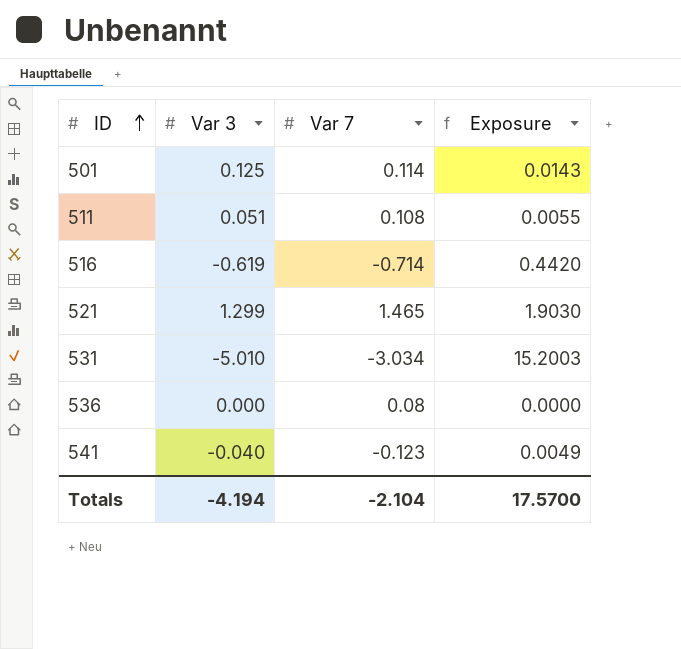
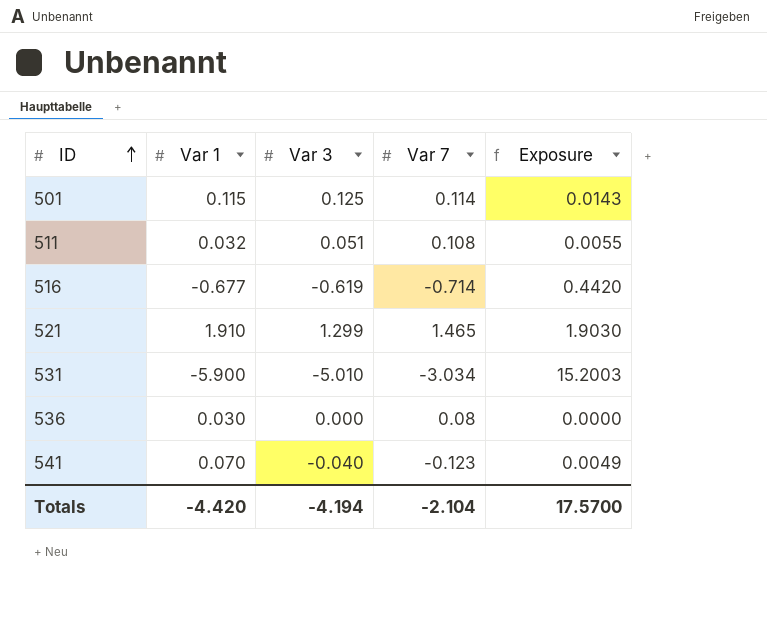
column Var 1 | position: none -> 2

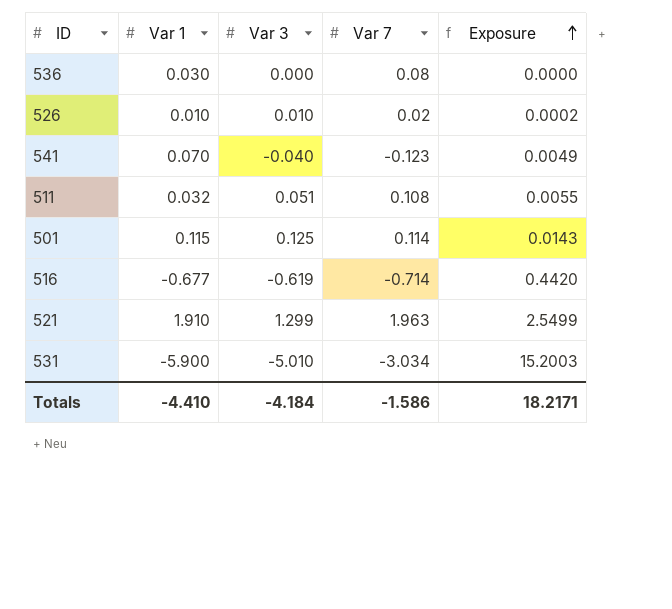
row order: ID ascending -> Exposure ascending
row 526: none -> 0.010 | 0.010 | 0.02 | 0.0002
521 | Var 7: 1.465 -> 1.963
521 | Exposure: 1.9030 -> 2.5499
Totals | Var 1: -4.420 -> -4.410
Totals | Var 3: -4.194 -> -4.184
Totals | Var 7: -2.104 -> -1.586
Totals | Exposure: 17.5700 -> 18.2171

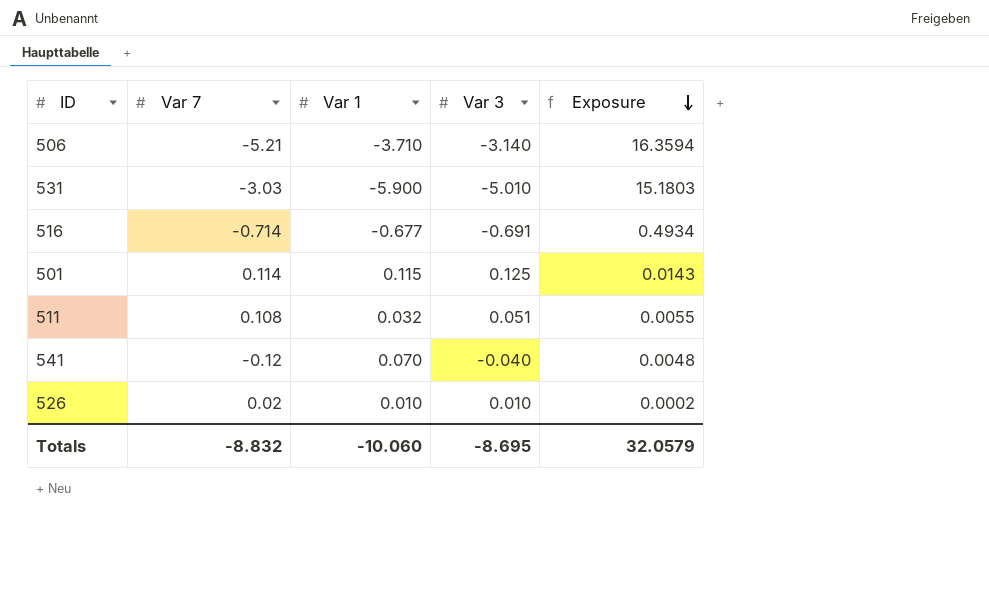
row order: Exposure ascending -> Exposure descending
column Var 7 | position: 4 -> 2
row 536: 0.030 | 0.000 | 0.08 | 0.0000 -> none
row 521: 1.910 | 1.299 | 1.963 | 2.5499 -> none
row 506: none -> -5.21 | -3.710 | -3.140 | 16.3594
531 | Var 7: -3.034 -> -3.03
531 | Exposure: 15.2003 -> 15.1803
516 | Var 3: -0.619 -> -0.691
516 | Exposure: 0.4420 -> 0.4934
541 | Var 7: -0.123 -> -0.12
541 | Exposure: 0.0049 -> 0.0048
Totals | Var 7: -1.586 -> -8.832
Totals | Var 1: -4.410 -> -10.060
Totals | Var 3: -4.184 -> -8.695
Totals | Exposure: 18.2171 -> 32.0579

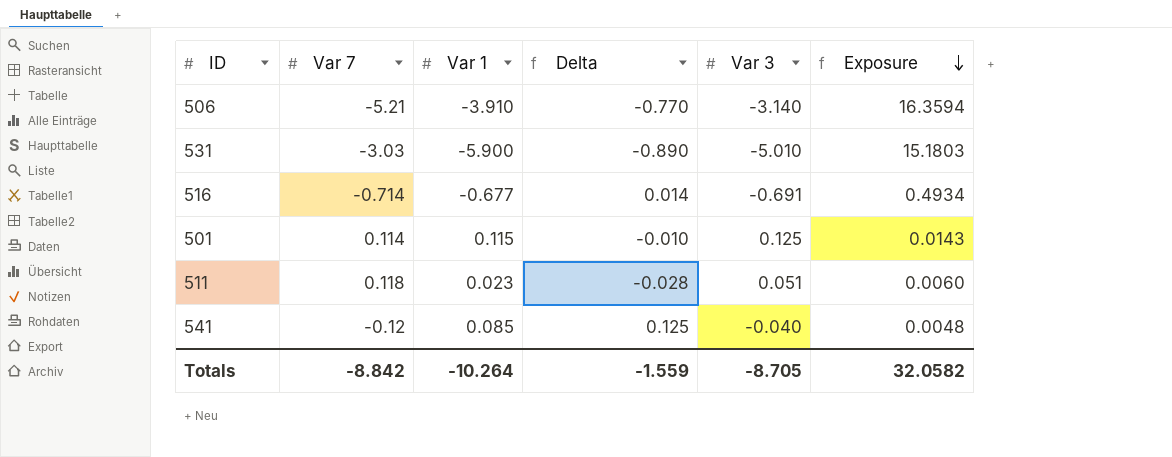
column Delta | formula: none -> [Var 1] - [Var 3]
row 526: 0.02 | 0.010 | 0.010 | 0.0002 -> none
506 | Var 1: -3.710 -> -3.910
511 | Var 7: 0.108 -> 0.118
511 | Var 1: 0.032 -> 0.023
511 | Exposure: 0.0055 -> 0.0060
541 | Var 1: 0.070 -> 0.085
Totals | Var 7: -8.832 -> -8.842
Totals | Var 1: -10.060 -> -10.264
Totals | Var 3: -8.695 -> -8.705
Totals | Exposure: 32.0579 -> 32.0582

